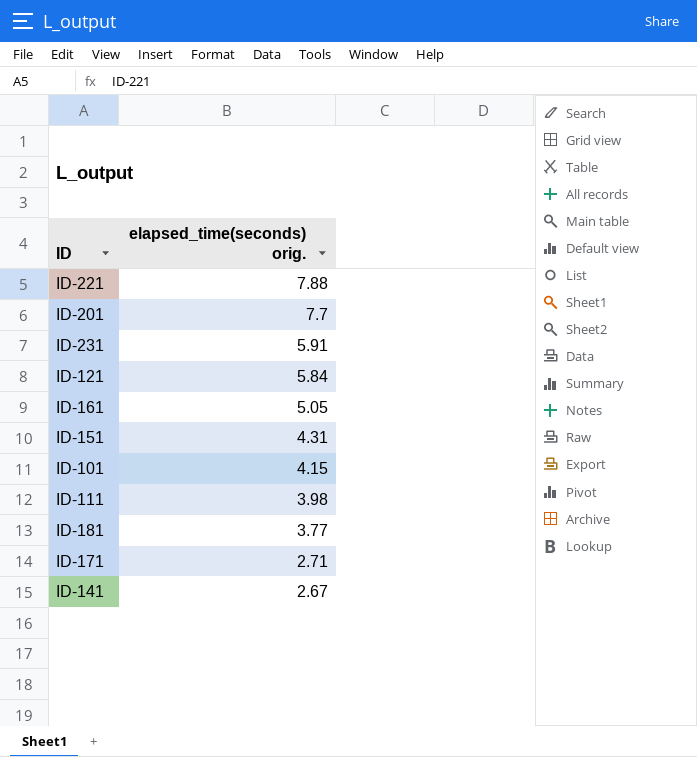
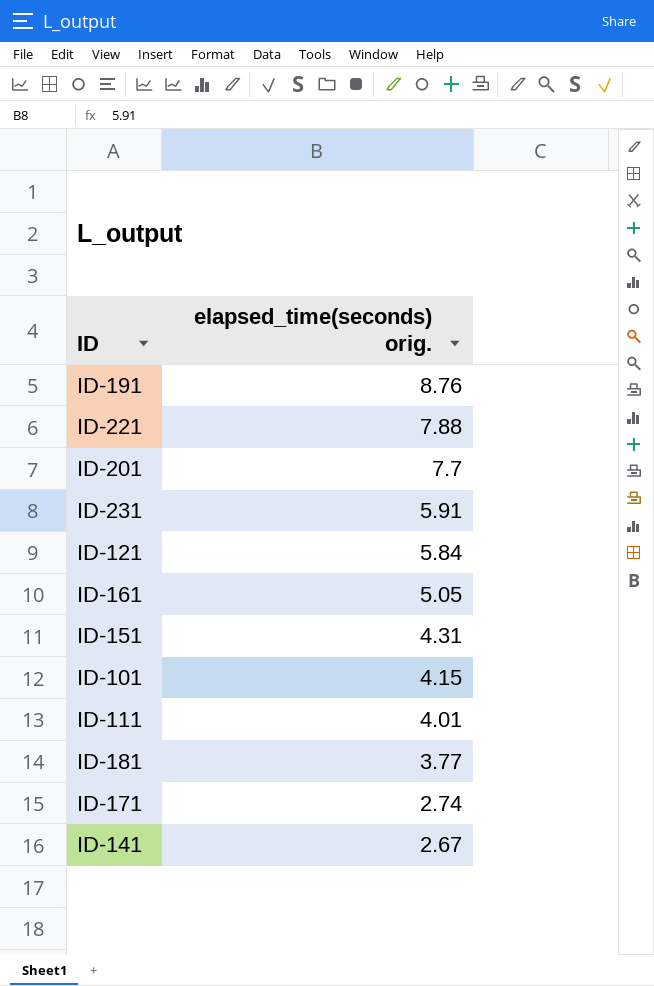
row ID-191: none -> 8.76
ID-111 | elapsed_time(seconds) orig.: 3.98 -> 4.01
ID-171 | elapsed_time(seconds) orig.: 2.71 -> 2.74

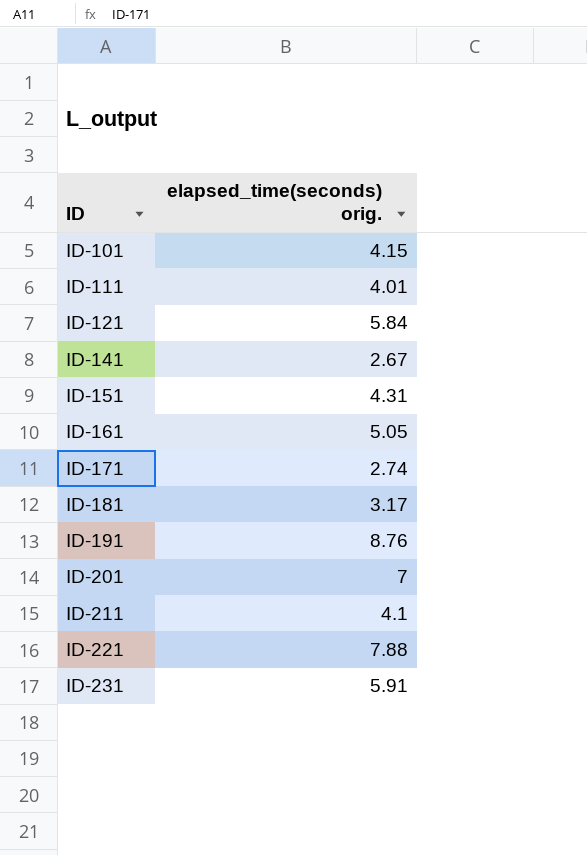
row order: elapsed_time(seconds) orig. descending -> ID ascending
ID-181 | elapsed_time(seconds) orig.: 3.77 -> 3.17
ID-201 | elapsed_time(seconds) orig.: 7.7 -> 7
row ID-211: none -> 4.1

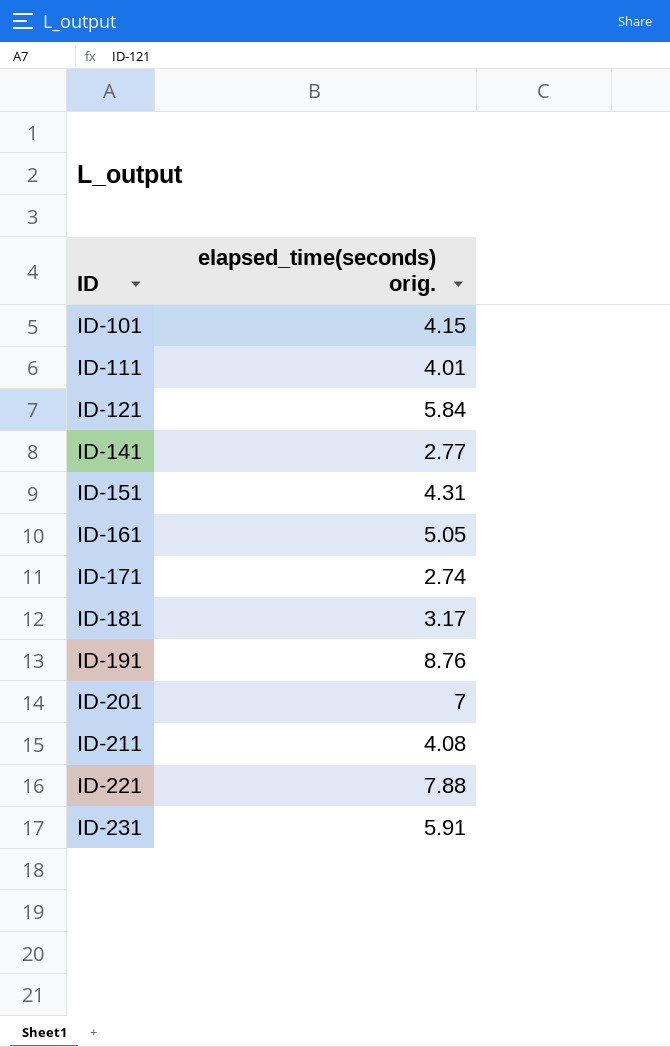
ID-141 | elapsed_time(seconds) orig.: 2.67 -> 2.77
ID-211 | elapsed_time(seconds) orig.: 4.1 -> 4.08

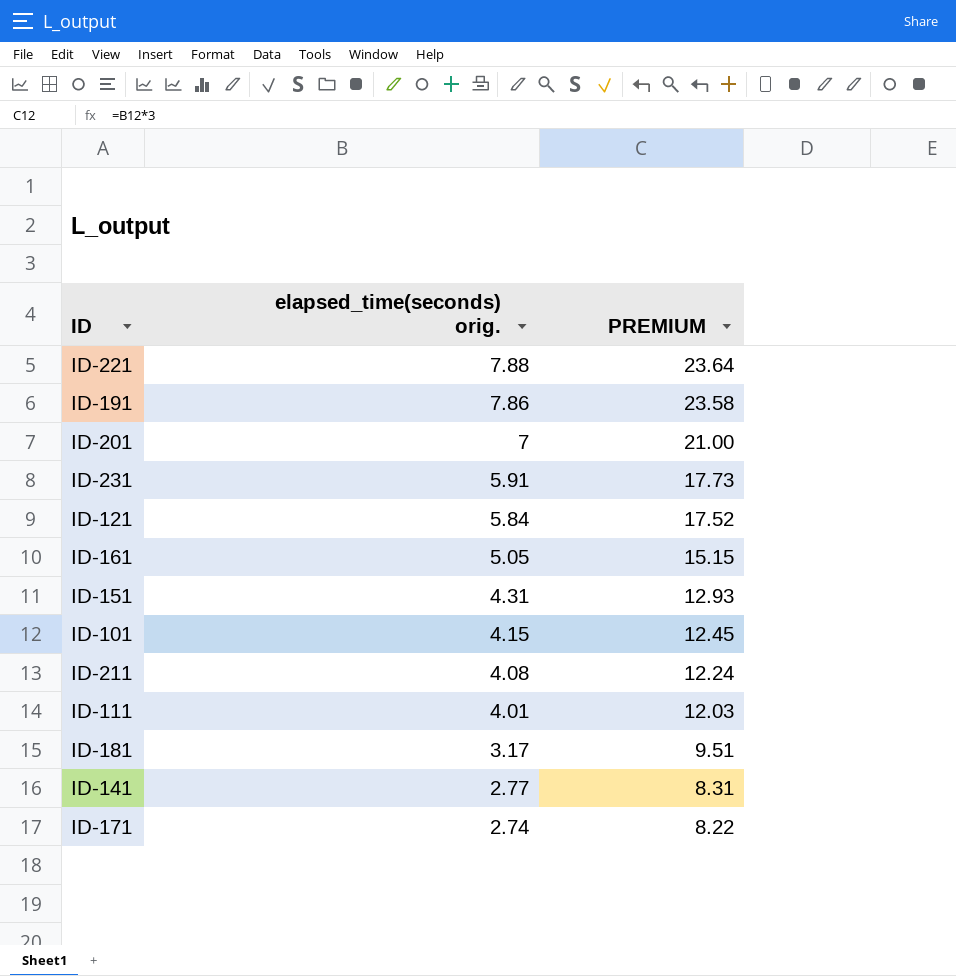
row order: ID ascending -> elapsed_time(seconds) orig. descending
column PREMIUM | formula: none -> [elapsed_time(seconds) orig.] * 3
ID-191 | elapsed_time(seconds) orig.: 8.76 -> 7.86

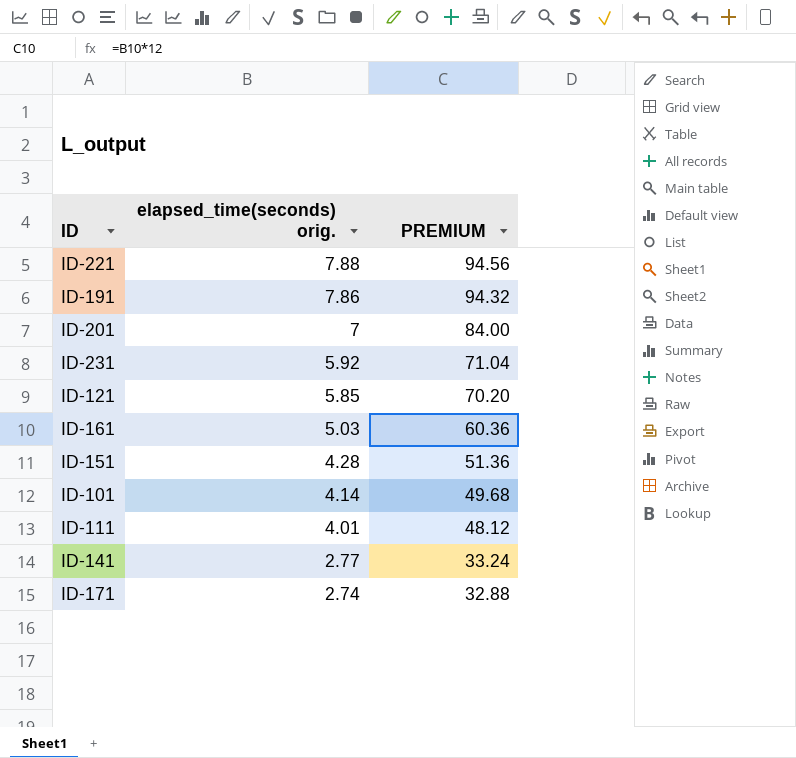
column PREMIUM | formula: [elapsed_time(seconds) orig.] * 3 -> [elapsed_time(seconds) orig.] * 12
row ID-211: 4.08 | 12.24 -> none
row ID-181: 3.17 | 9.51 -> none
ID-231 | elapsed_time(seconds) orig.: 5.91 -> 5.92
ID-121 | elapsed_time(seconds) orig.: 5.84 -> 5.85
ID-161 | elapsed_time(seconds) orig.: 5.05 -> 5.03
ID-151 | elapsed_time(seconds) orig.: 4.31 -> 4.28
ID-101 | elapsed_time(seconds) orig.: 4.15 -> 4.14

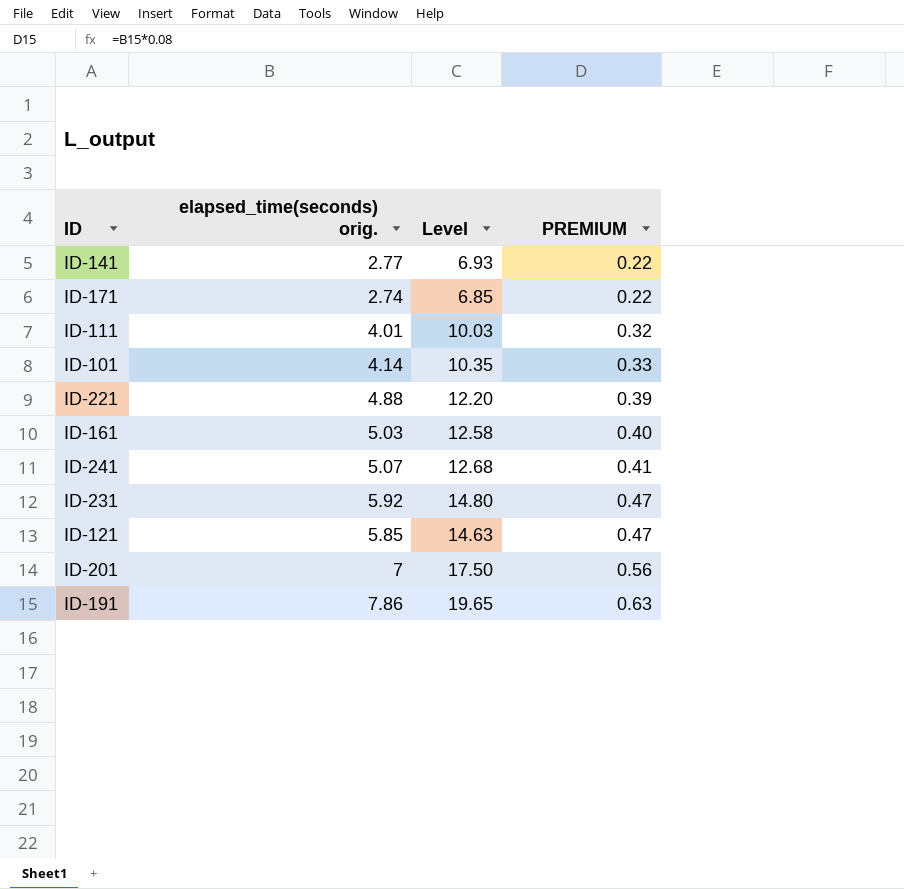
row order: elapsed_time(seconds) orig. descending -> PREMIUM ascending
column Level | formula: none -> [elapsed_time(seconds) orig.] * 2.5
column PREMIUM | formula: [elapsed_time(seconds) orig.] * 12 -> [elapsed_time(seconds) orig.] * 0.08
row ID-151: 4.28 | 51.36 -> none
ID-221 | elapsed_time(seconds) orig.: 7.88 -> 4.88
row ID-241: none -> 5.07 | 12.68 | 0.41

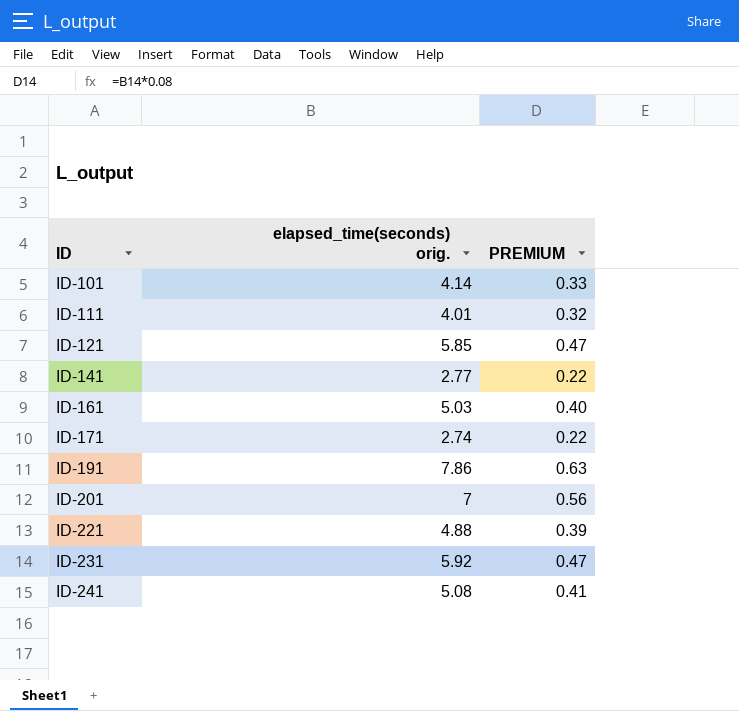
row order: PREMIUM ascending -> ID ascending
column Level | formula: [elapsed_time(seconds) orig.] * 2.5 -> none
ID-241 | elapsed_time(seconds) orig.: 5.07 -> 5.08

